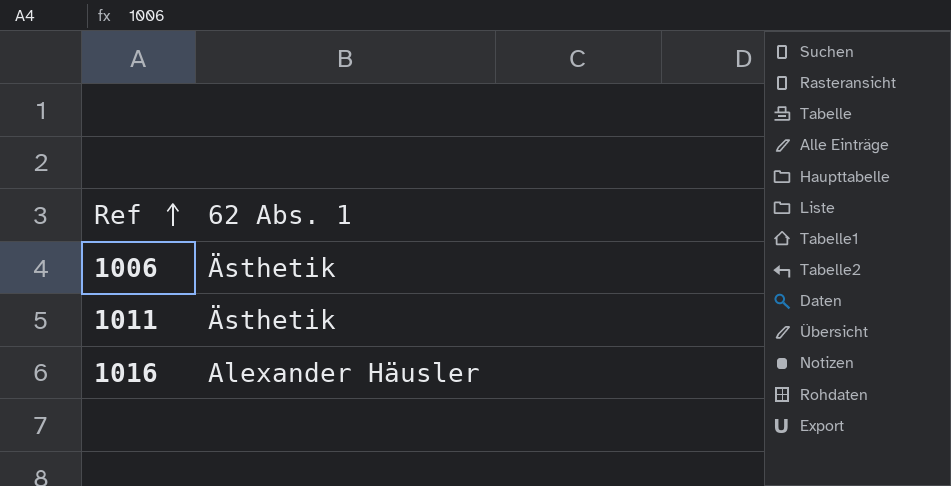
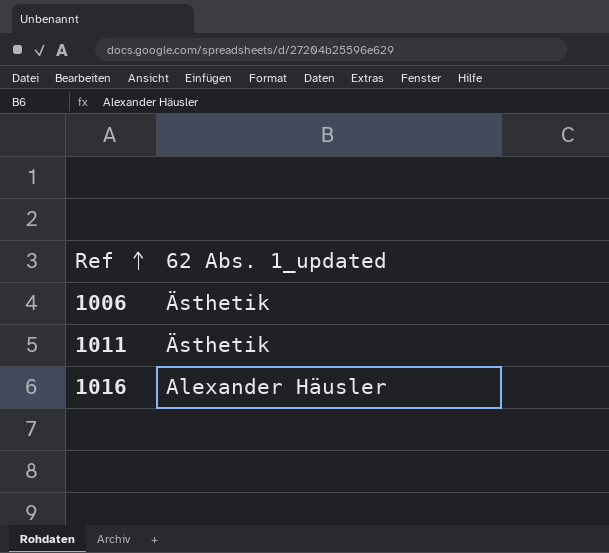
column name: 62 Abs. 1 -> 62 Abs. 1_updated

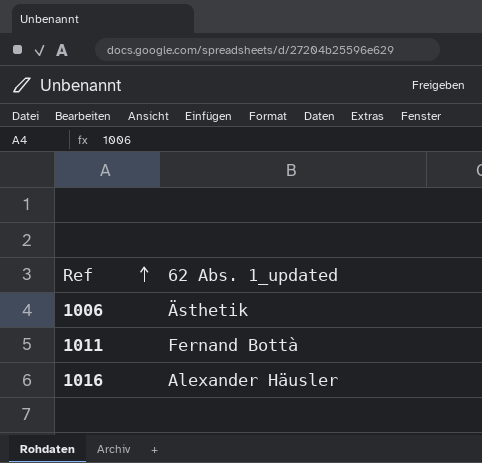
1011 | 62 Abs. 1_updated: Ästhetik -> Fernand Bottà

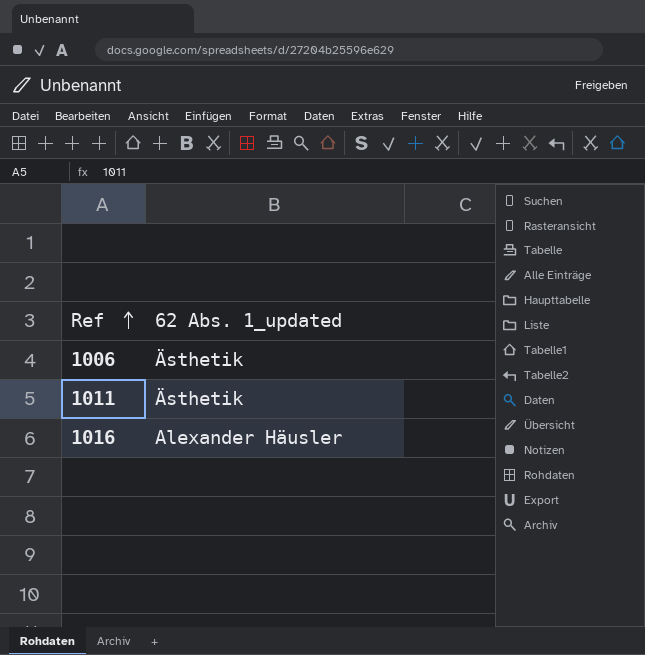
1011 | 62 Abs. 1_updated: Fernand Bottà -> Ästhetik

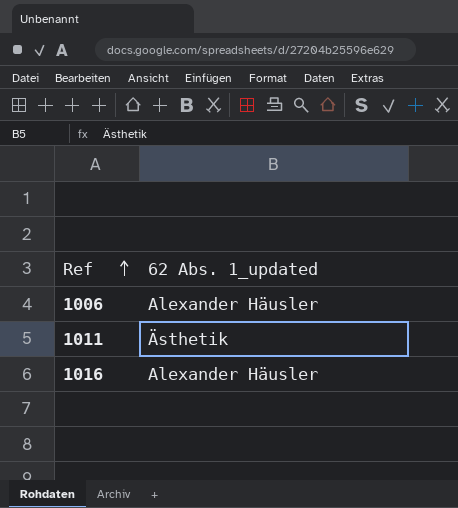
1006 | 62 Abs. 1_updated: Ästhetik -> Alexander Häusler

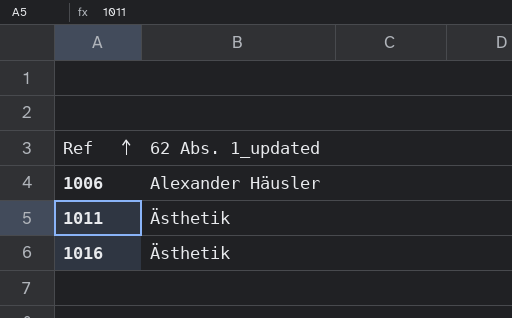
1016 | 62 Abs. 1_updated: Alexander Häusler -> Ästhetik

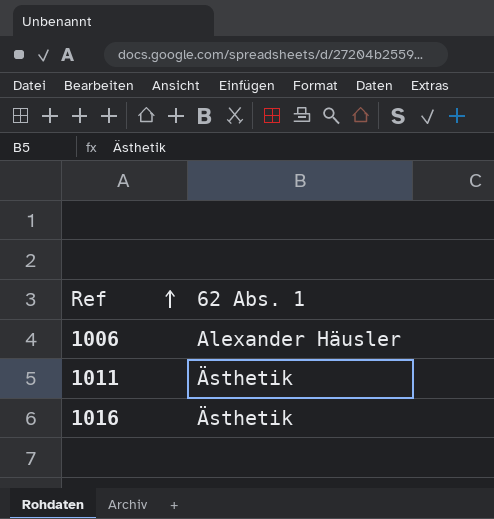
column name: 62 Abs. 1_updated -> 62 Abs. 1

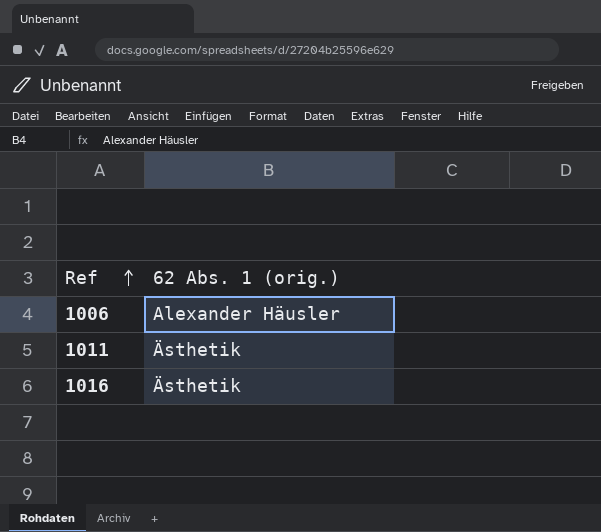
column name: 62 Abs. 1 -> 62 Abs. 1 (orig.)

